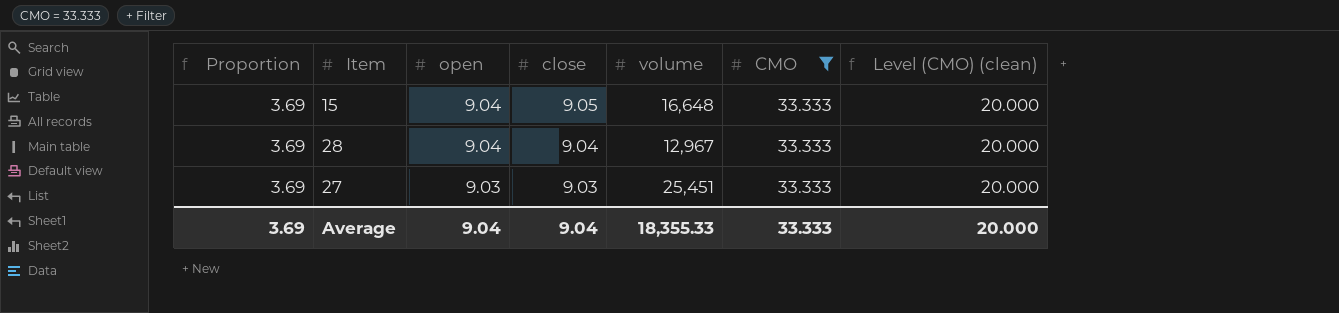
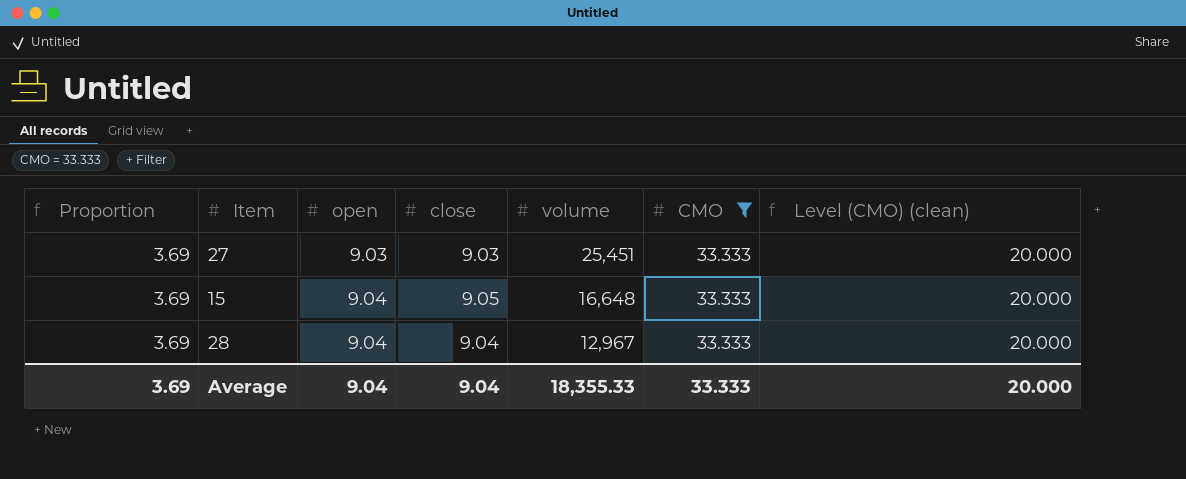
row order: open descending -> open ascending

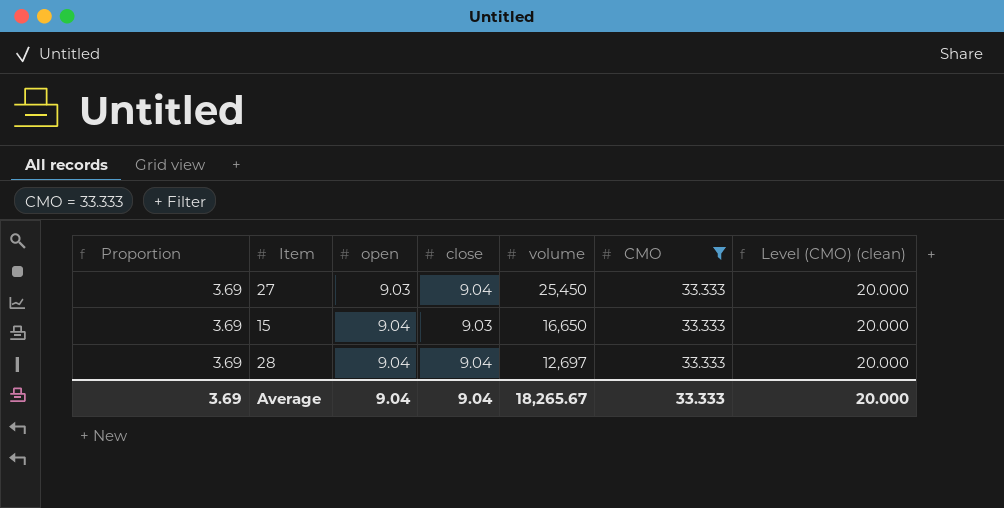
27 | close: 9.03 -> 9.04
27 | volume: 25,451 -> 25,450
15 | close: 9.05 -> 9.03
15 | volume: 16,648 -> 16,650
28 | volume: 12,967 -> 12,697
Average | volume: 18,355.33 -> 18,265.67

